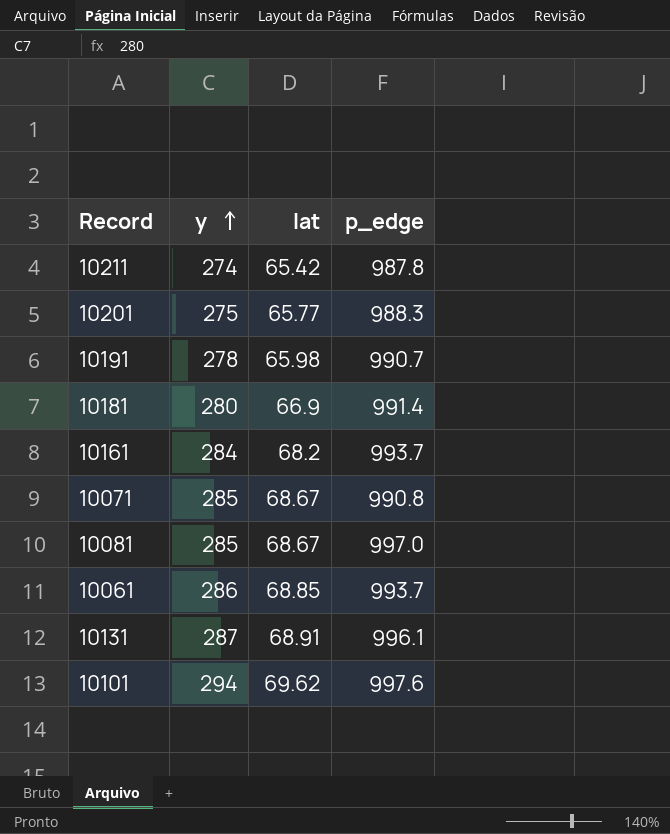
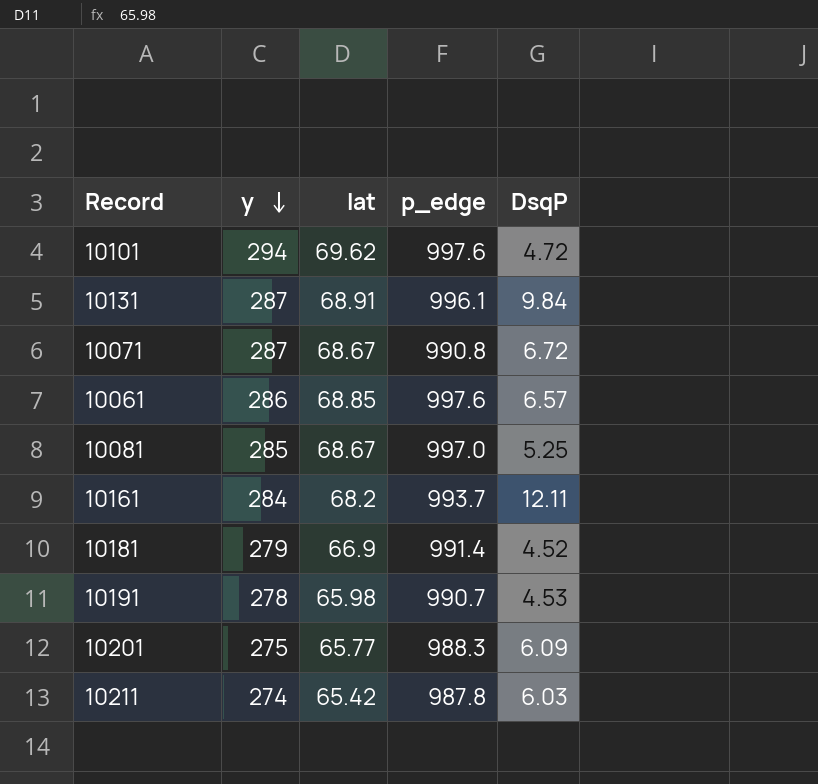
row order: y ascending -> y descending
column DsqP | position: none -> 5
10071 | y: 285 -> 287
10061 | p_edge: 993.7 -> 997.6
10181 | y: 280 -> 279

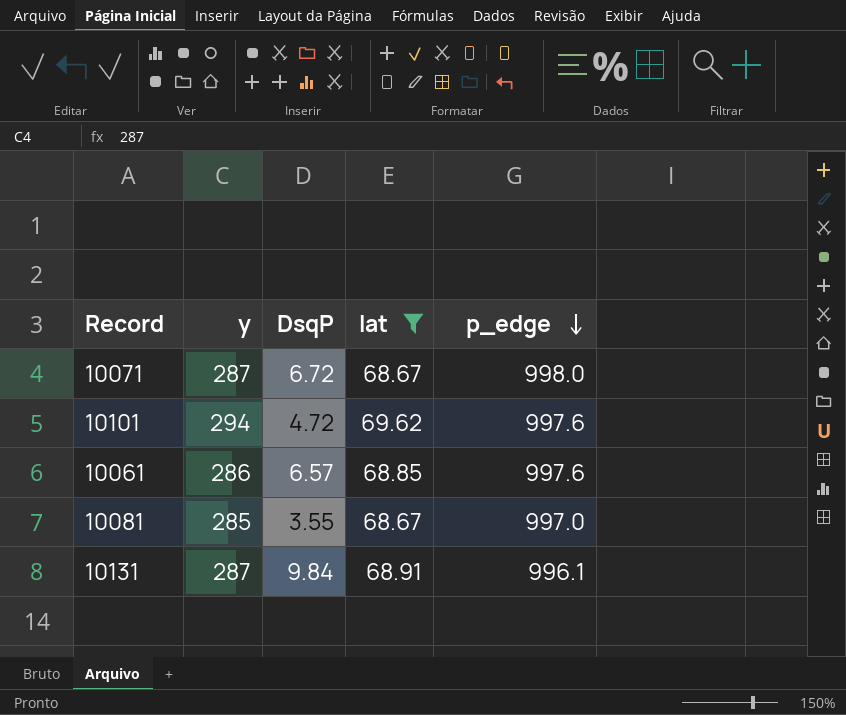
filter: none -> lat >= 68.67
row order: y descending -> p_edge descending
column DsqP | position: 5 -> 3
10071 | p_edge: 990.8 -> 998.0
10081 | DsqP: 5.25 -> 3.55

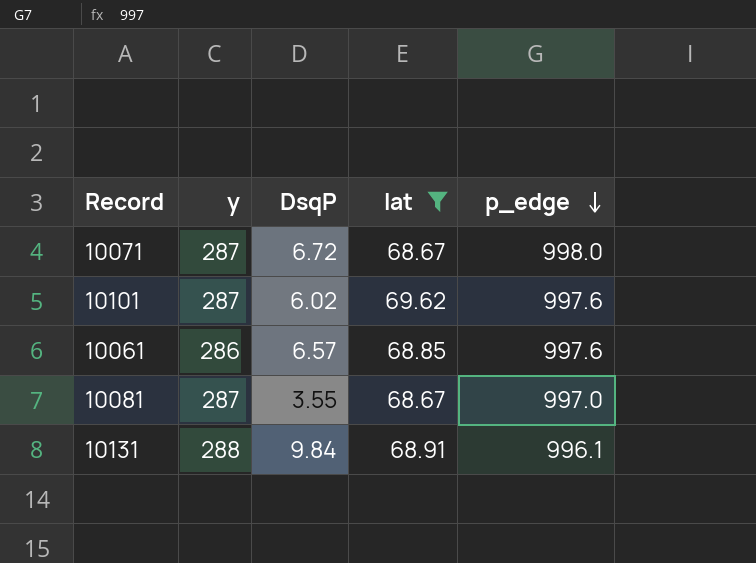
10101 | y: 294 -> 287
10101 | DsqP: 4.72 -> 6.02
10081 | y: 285 -> 287
10131 | y: 287 -> 288

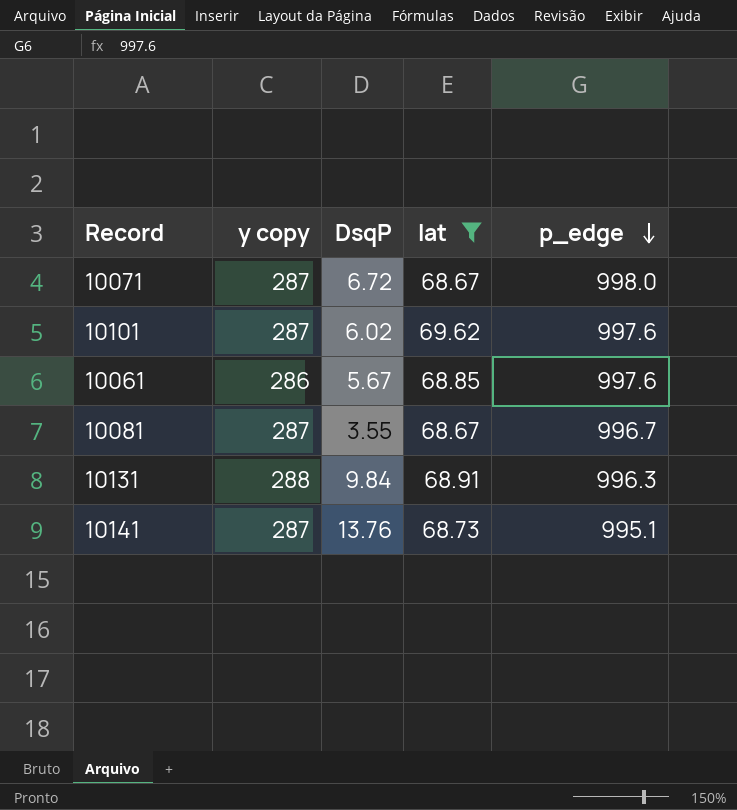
column name: y -> y copy
10061 | DsqP: 6.57 -> 5.67
10081 | p_edge: 997.0 -> 996.7
10131 | p_edge: 996.1 -> 996.3
row 10141: none -> 287 | 13.76 | 68.73 | 995.1

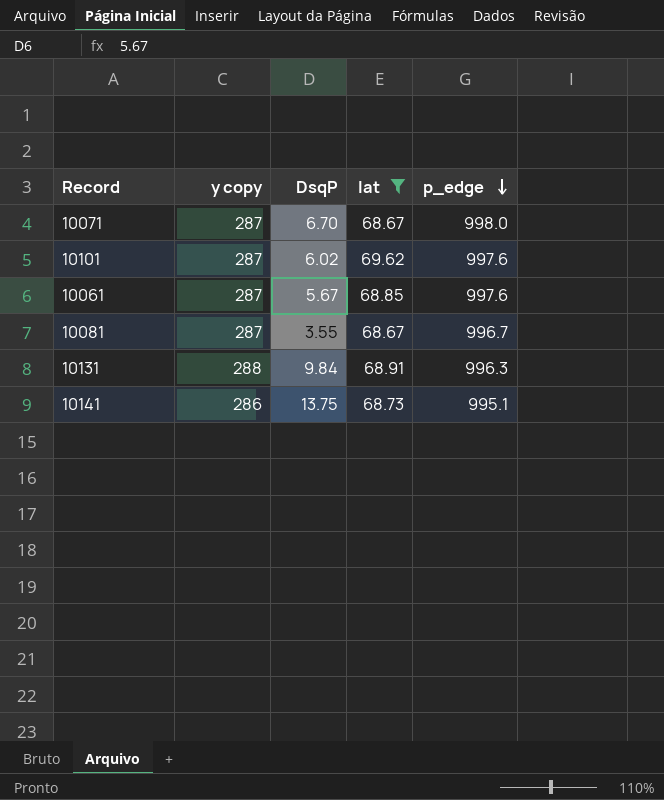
10071 | DsqP: 6.72 -> 6.70
10061 | y copy: 286 -> 287
10141 | y copy: 287 -> 286
10141 | DsqP: 13.76 -> 13.75

